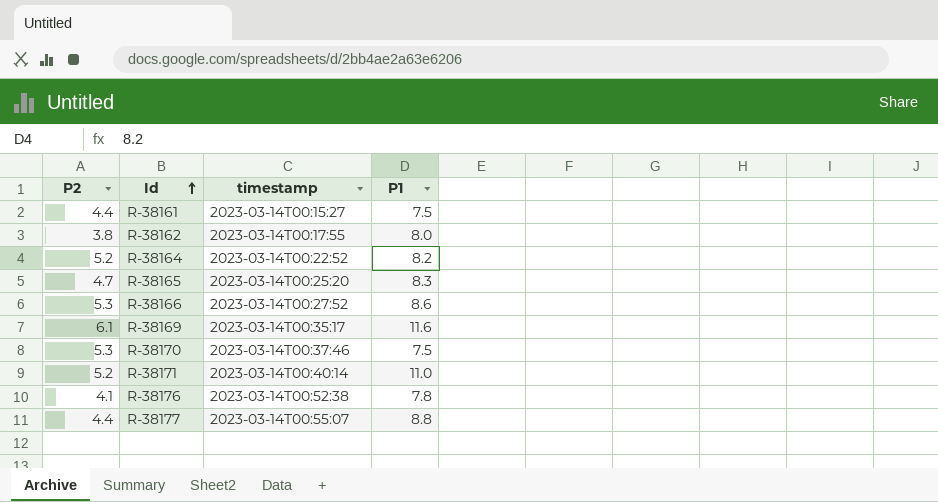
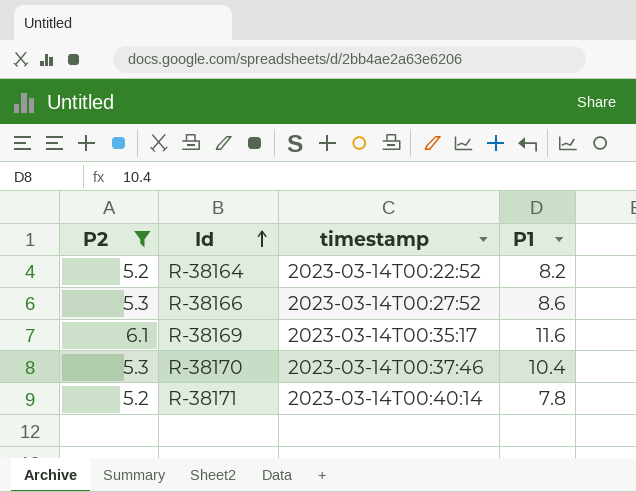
filter: none -> P2 >= 5.2
R-38170 | P1: 7.5 -> 10.4
R-38171 | P1: 11.0 -> 7.8

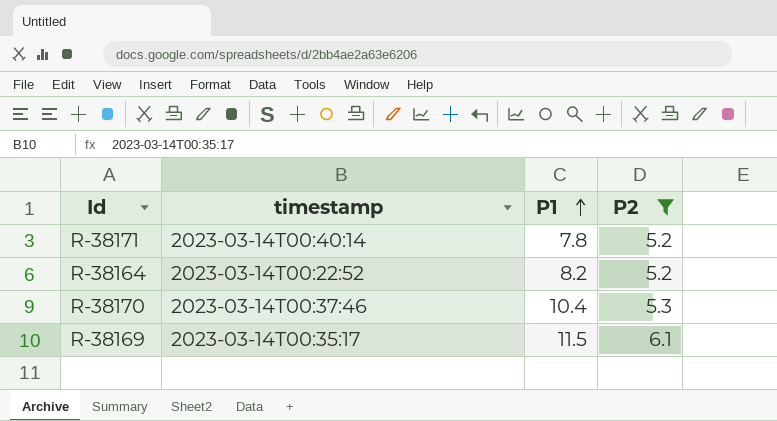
row order: Id ascending -> P1 ascending
column P2 | position: 1 -> 4
row R-38166: 5.3 | 2023-03-14T00:27:52 | 8.6 -> none
R-38169 | P1: 11.6 -> 11.5

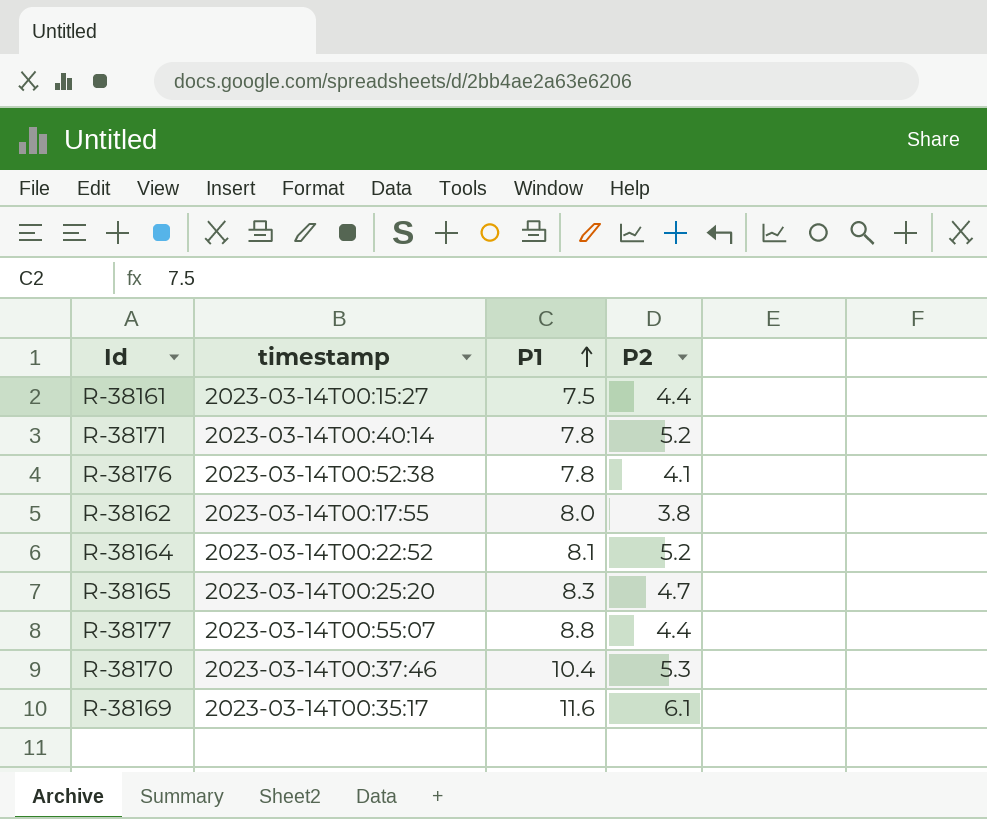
filter: P2 >= 5.2 -> none
R-38164 | P1: 8.2 -> 8.1
R-38169 | P1: 11.5 -> 11.6

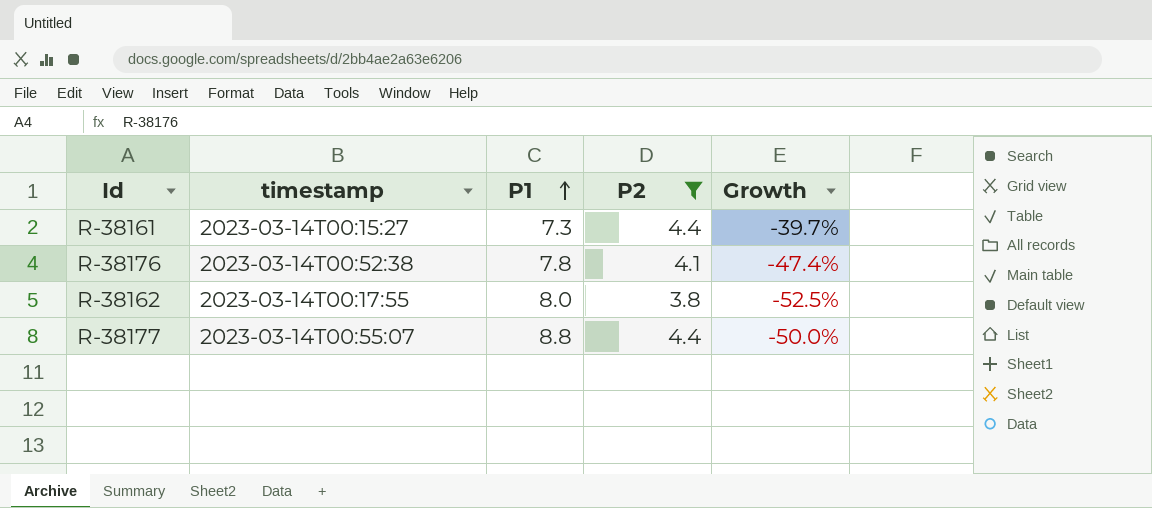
filter: none -> P2 <= 4.4
column Growth | formula: none -> ([P2] - [P1]) / [P1]
R-38161 | P1: 7.5 -> 7.3

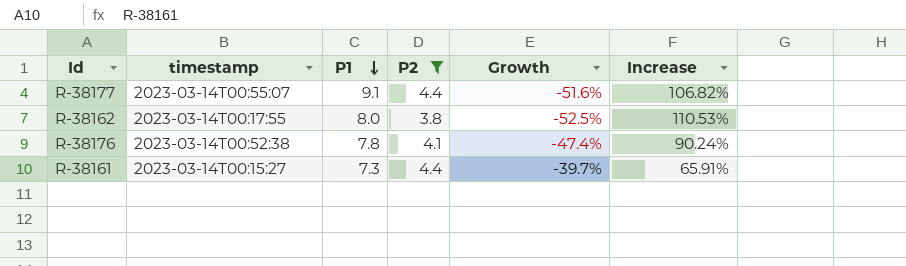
row order: P1 ascending -> P1 descending
column Increase | formula: none -> ([P1] - [P2]) / [P2]
R-38177 | P1: 8.8 -> 9.1
R-38177 | Growth: -50.0% -> -51.6%

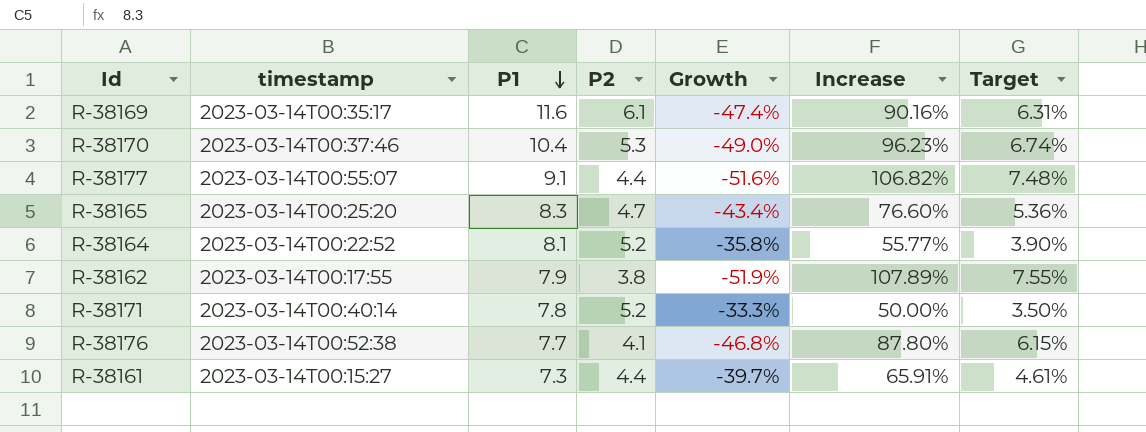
filter: P2 <= 4.4 -> none
column Target | formula: none -> [Increase] * 0.07
R-38162 | P1: 8.0 -> 7.9
R-38162 | Growth: -52.5% -> -51.9%
R-38162 | Increase: 110.53% -> 107.89%
R-38176 | P1: 7.8 -> 7.7
R-38176 | Growth: -47.4% -> -46.8%
R-38176 | Increase: 90.24% -> 87.80%

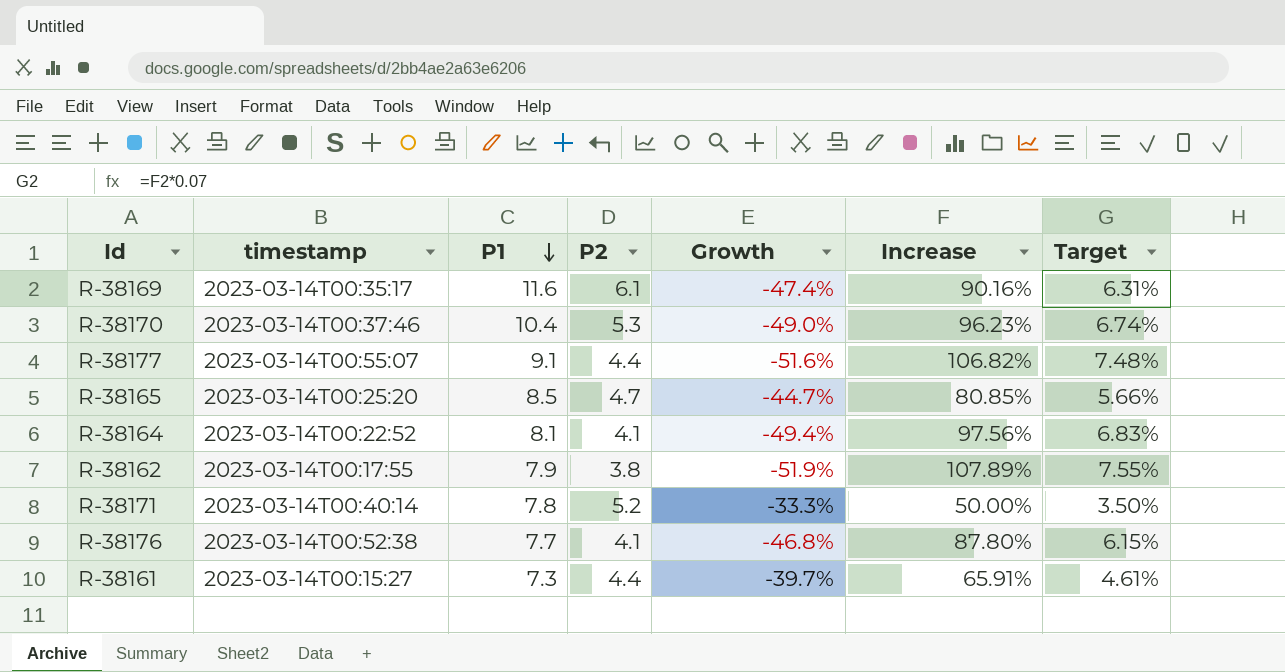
R-38165 | P1: 8.3 -> 8.5
R-38165 | Growth: -43.4% -> -44.7%
R-38165 | Increase: 76.60% -> 80.85%
R-38165 | Target: 5.36% -> 5.66%
R-38164 | P2: 5.2 -> 4.1
R-38164 | Growth: -35.8% -> -49.4%
R-38164 | Increase: 55.77% -> 97.56%
R-38164 | Target: 3.90% -> 6.83%

